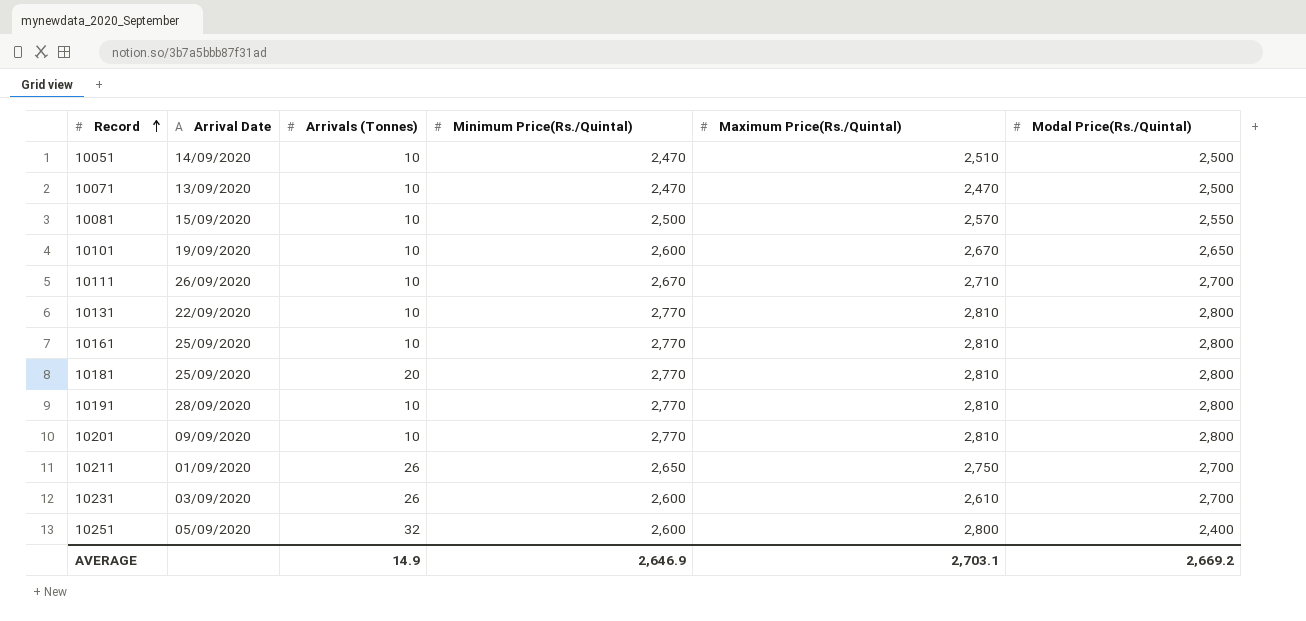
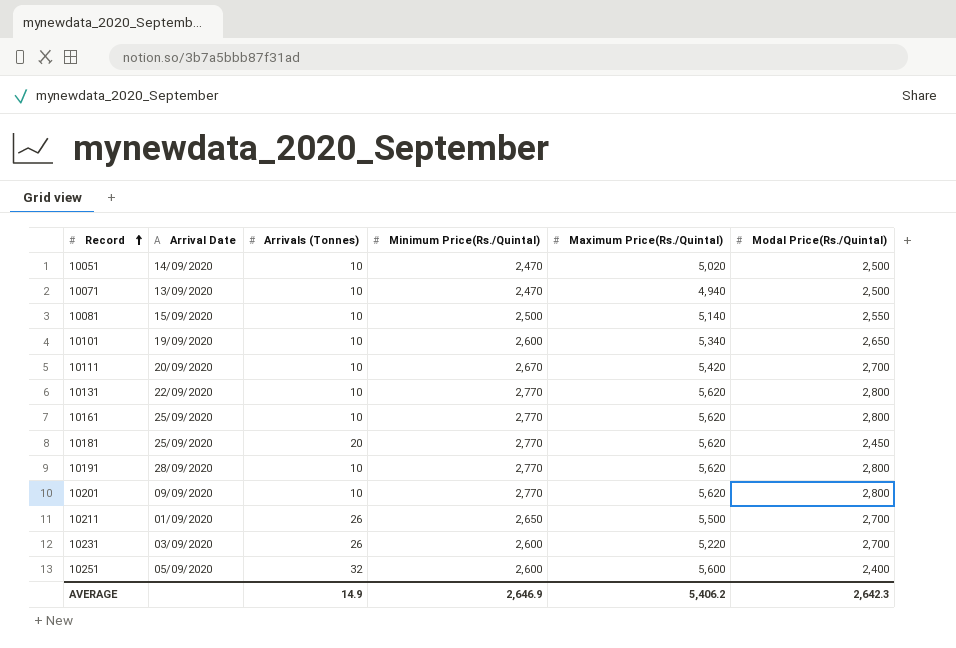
10051 | Maximum Price(Rs./Quintal): 2,510 -> 5,020
10071 | Maximum Price(Rs./Quintal): 2,470 -> 4,940
10081 | Maximum Price(Rs./Quintal): 2,570 -> 5,140
10101 | Maximum Price(Rs./Quintal): 2,670 -> 5,340
10111 | Arrival Date: 26/09/2020 -> 20/09/2020
10111 | Maximum Price(Rs./Quintal): 2,710 -> 5,420
10131 | Maximum Price(Rs./Quintal): 2,810 -> 5,620
10161 | Maximum Price(Rs./Quintal): 2,810 -> 5,620
10181 | Maximum Price(Rs./Quintal): 2,810 -> 5,620
10181 | Modal Price(Rs./Quintal): 2,800 -> 2,450
10191 | Maximum Price(Rs./Quintal): 2,810 -> 5,620
10201 | Maximum Price(Rs./Quintal): 2,810 -> 5,620
10211 | Maximum Price(Rs./Quintal): 2,750 -> 5,500
10231 | Maximum Price(Rs./Quintal): 2,610 -> 5,220
10251 | Maximum Price(Rs./Quintal): 2,800 -> 5,600
AVERAGE | Maximum Price(Rs./Quintal): 2,703.1 -> 5,406.2
AVERAGE | Modal Price(Rs./Quintal): 2,669.2 -> 2,642.3

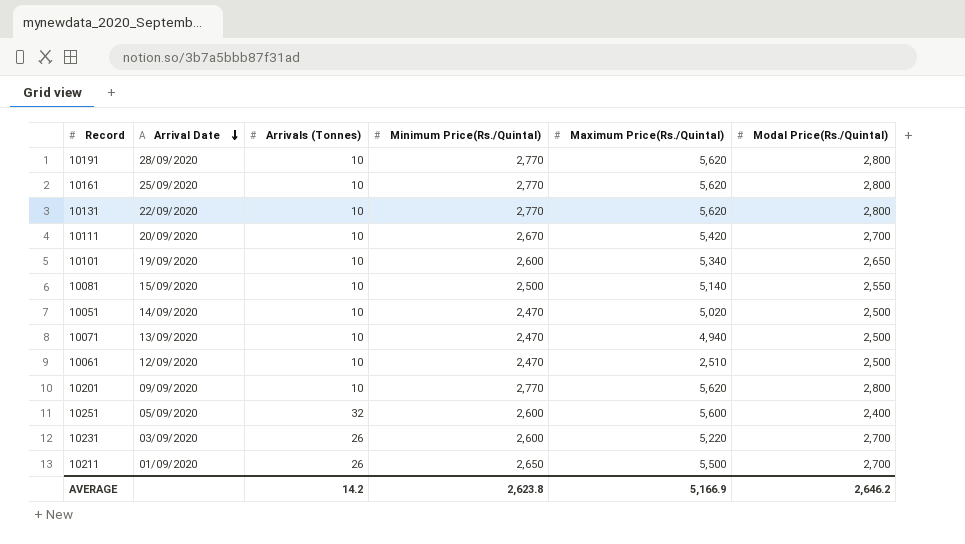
row order: Record ascending -> Arrival Date descending
row 10181: 25/09/2020 | 20 | 2,770 | 5,620 | 2,450 -> none
row 10061: none -> 12/09/2020 | 10 | 2,470 | 2,510 | 2,500
AVERAGE | Arrivals (Tonnes): 14.9 -> 14.2
AVERAGE | Minimum Price(Rs./Quintal): 2,646.9 -> 2,623.8
AVERAGE | Maximum Price(Rs./Quintal): 5,406.2 -> 5,166.9
AVERAGE | Modal Price(Rs./Quintal): 2,642.3 -> 2,646.2

